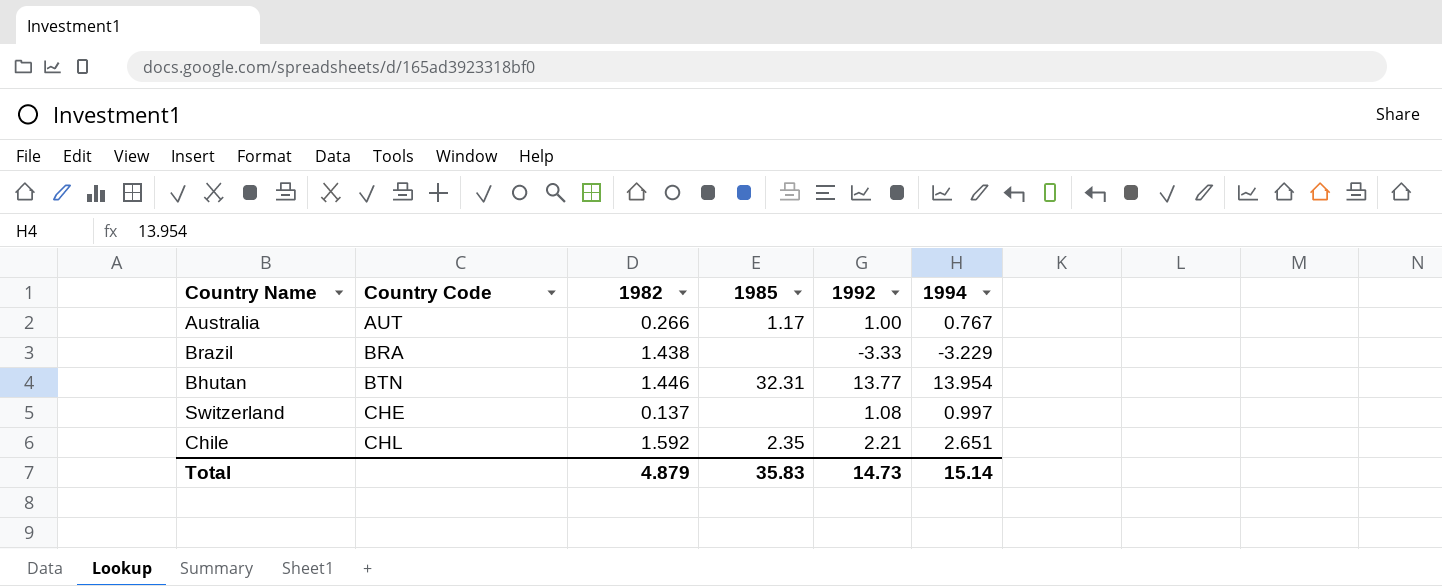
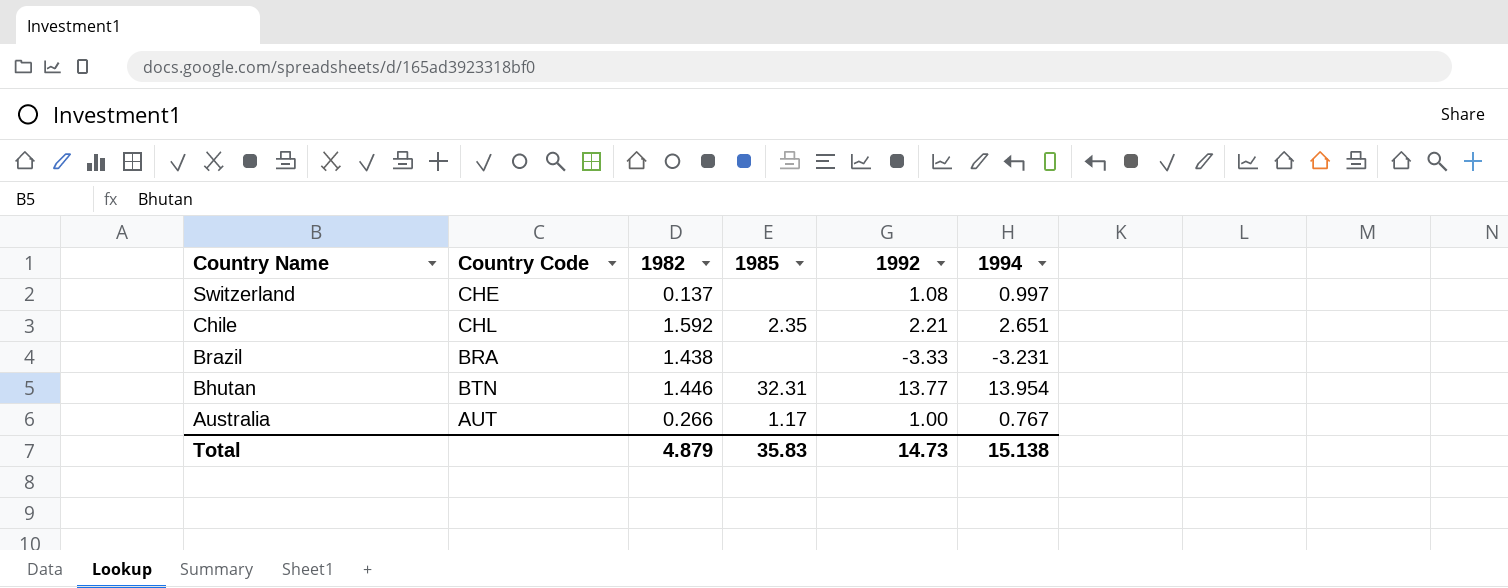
row order: Country Code ascending -> Country Name descending
Brazil | 1994: -3.229 -> -3.231
Total | 1994: 15.14 -> 15.138

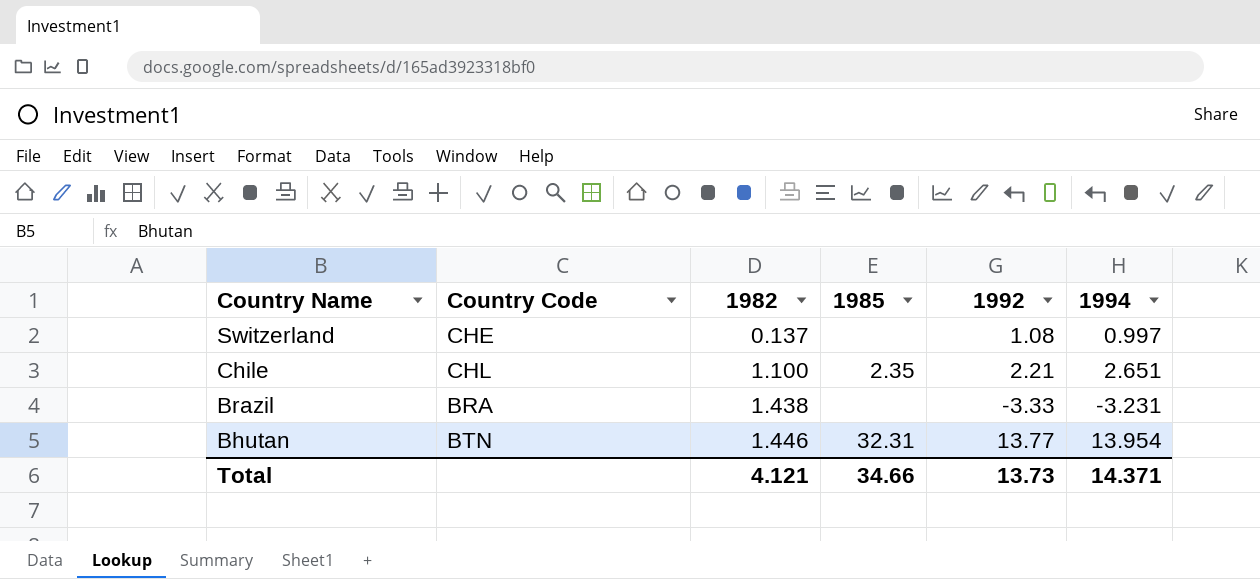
row Australia: AUT | 0.266 | 1.17 | 1.00 | 0.767 -> none
Chile | 1982: 1.592 -> 1.100
Total | 1982: 4.879 -> 4.121
Total | 1985: 35.83 -> 34.66
Total | 1992: 14.73 -> 13.73
Total | 1994: 15.138 -> 14.371

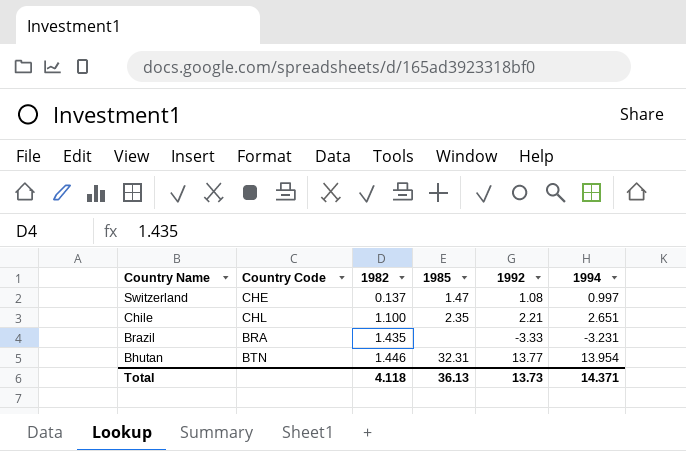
Switzerland | 1985: none -> 1.47
Brazil | 1982: 1.438 -> 1.435
Total | 1982: 4.121 -> 4.118
Total | 1985: 34.66 -> 36.13

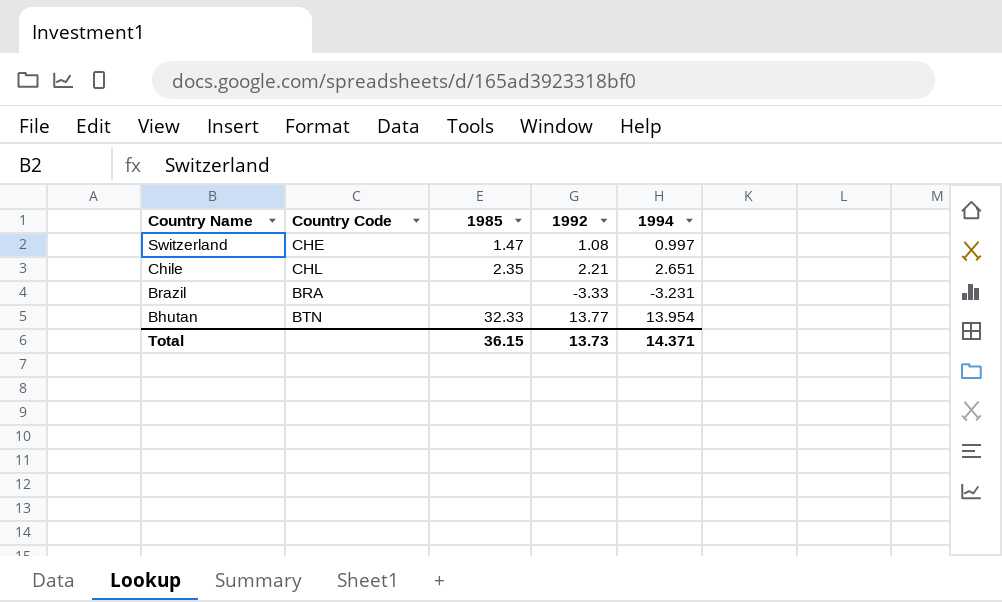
column 1982 | position: 3 -> none
Bhutan | 1985: 32.31 -> 32.33
Total | 1985: 36.13 -> 36.15

